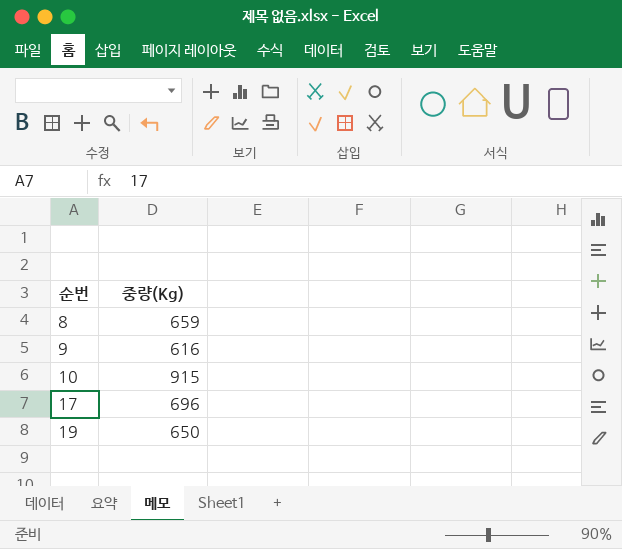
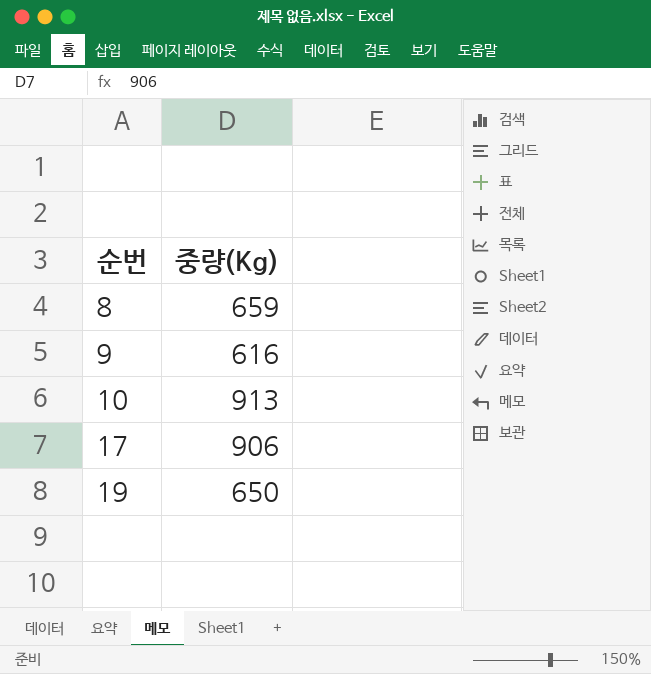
10 | 중량(Kg): 915 -> 913
17 | 중량(Kg): 696 -> 906

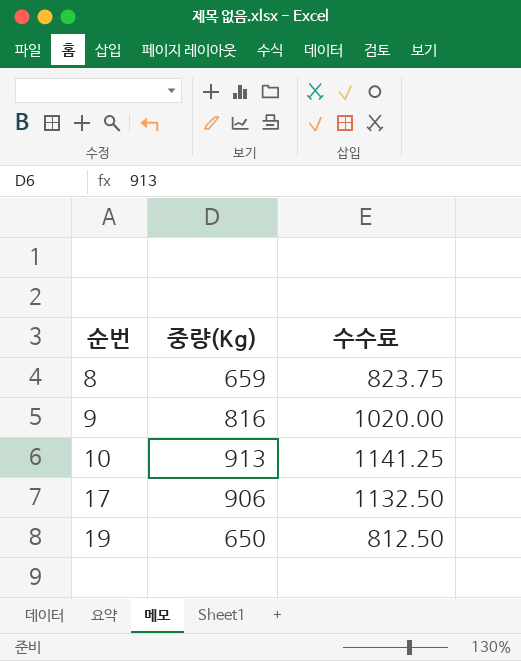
column 수수료 | formula: none -> [중량(Kg)] * 1.25
9 | 중량(Kg): 616 -> 816

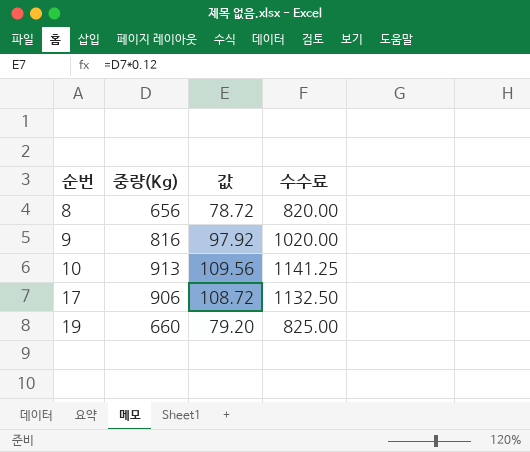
column 값 | formula: none -> [중량(Kg)] * 0.12
8 | 중량(Kg): 659 -> 656
8 | 수수료: 823.75 -> 820.00
19 | 중량(Kg): 650 -> 660
19 | 수수료: 812.50 -> 825.00

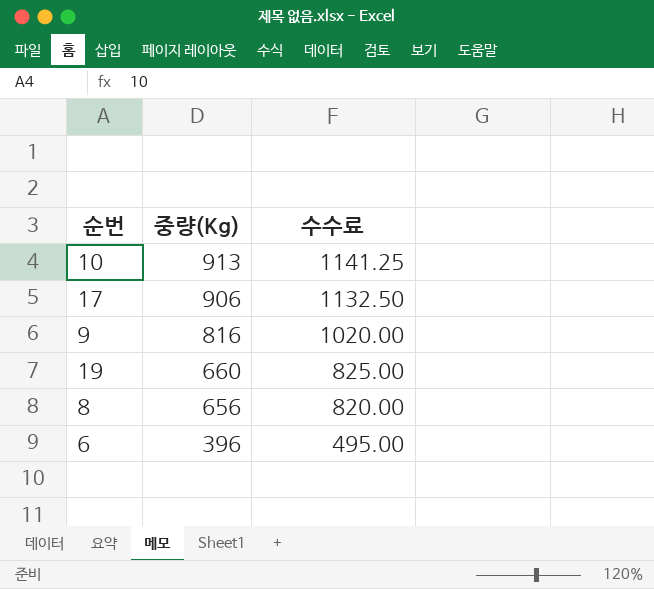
row order: 순번 ascending -> 중량(Kg) descending
column 값 | formula: [중량(Kg)] * 0.12 -> none
row 6: none -> 396 | 495.00

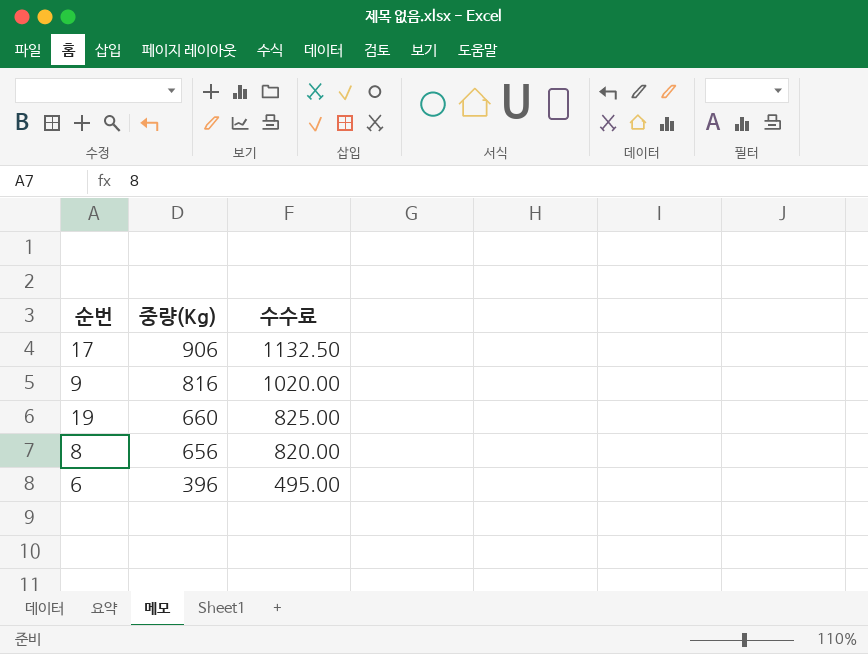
row 10: 913 | 1141.25 -> none

